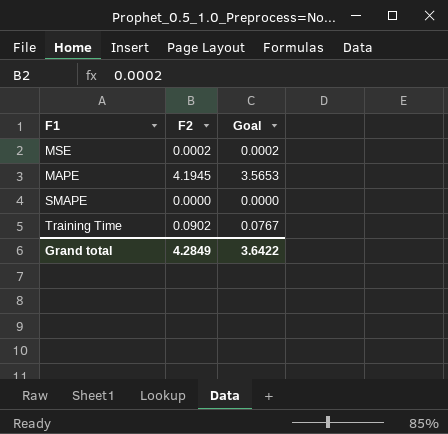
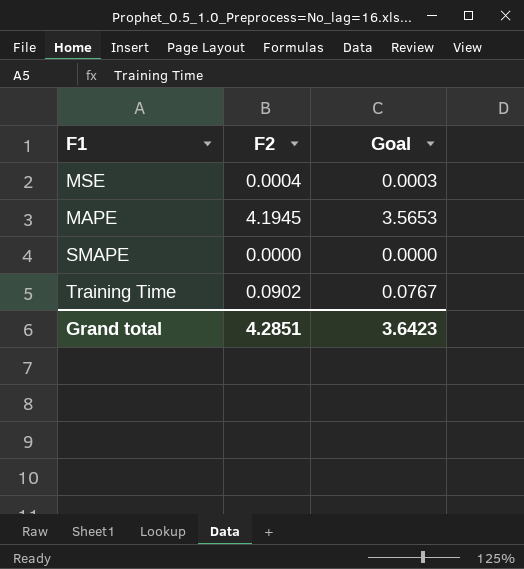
MSE | F2: 0.0002 -> 0.0004
MSE | Goal: 0.0002 -> 0.0003
Grand total | F2: 4.2849 -> 4.2851
Grand total | Goal: 3.6422 -> 3.6423

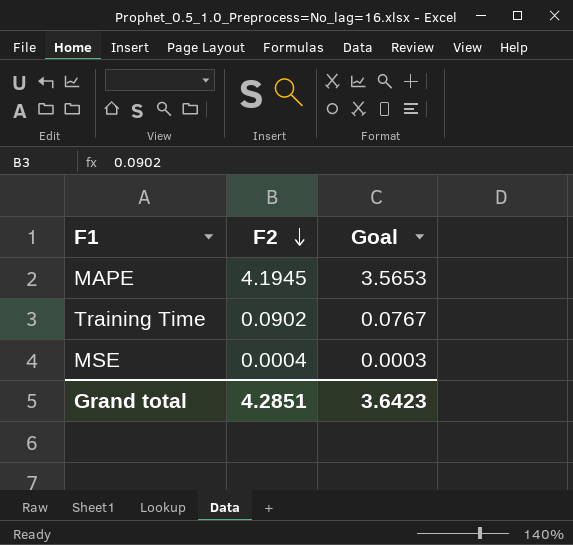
row order: none -> F2 descending
row SMAPE: 0.0000 | 0.0000 -> none

